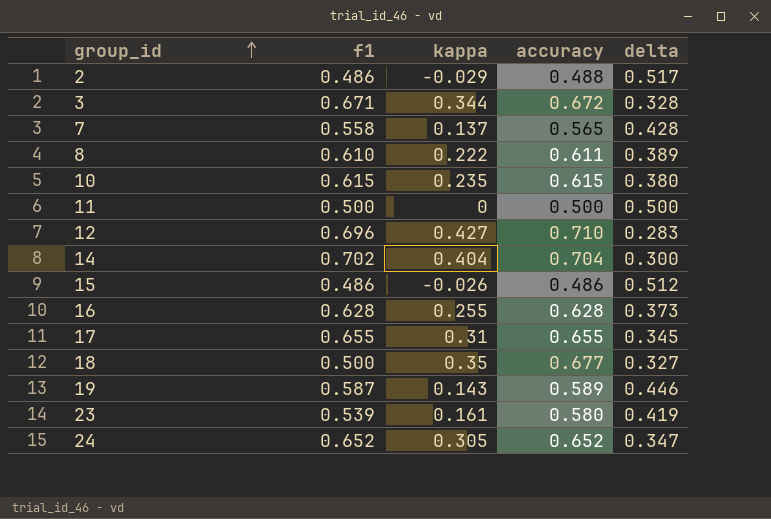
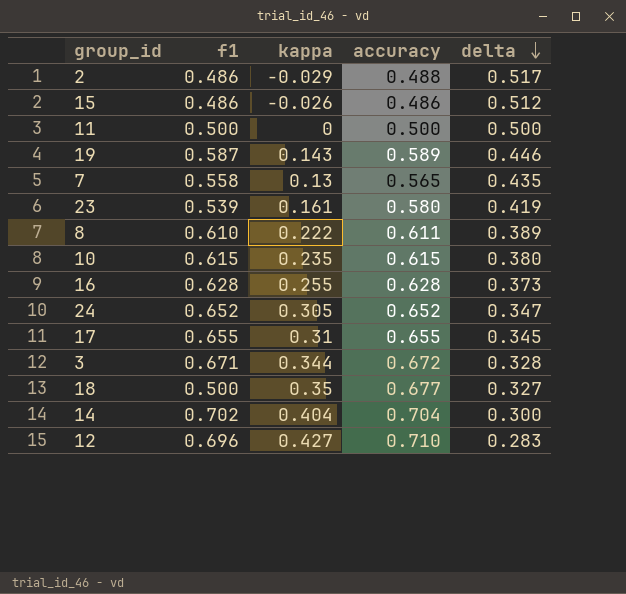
row order: group_id ascending -> delta descending
7 | kappa: 0.137 -> 0.13
7 | delta: 0.428 -> 0.435

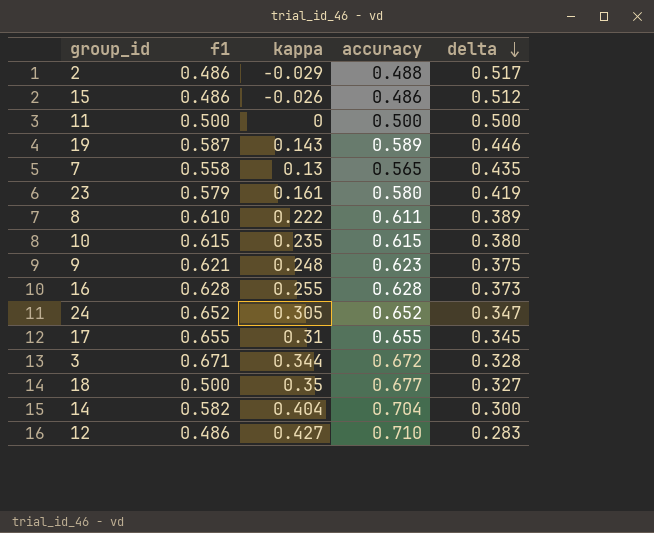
23 | f1: 0.539 -> 0.579
row 9: none -> 0.621 | 0.248 | 0.623 | 0.375
14 | f1: 0.702 -> 0.582
12 | f1: 0.696 -> 0.486

